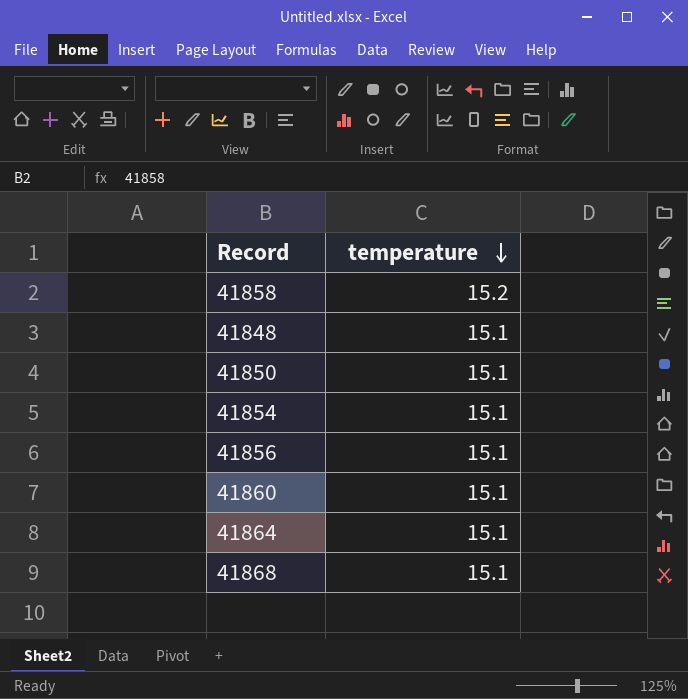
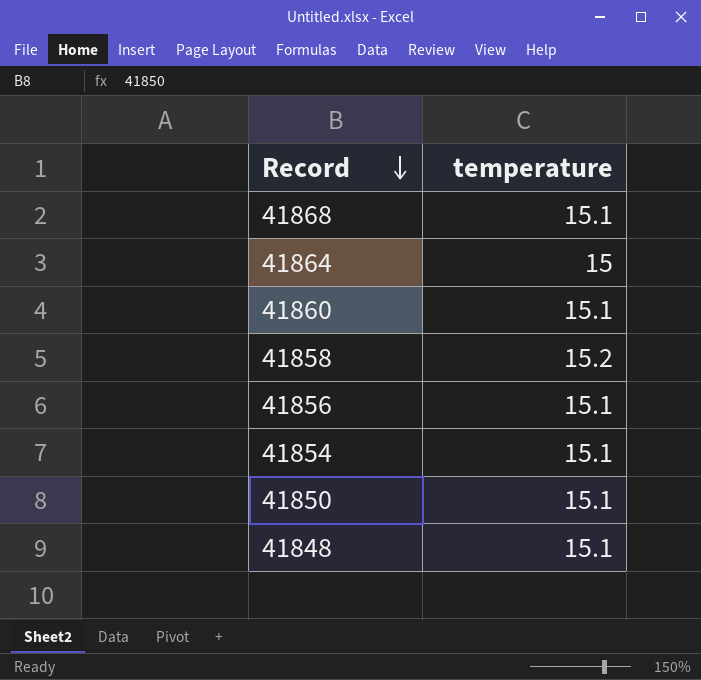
row order: temperature descending -> Record descending
41864 | temperature: 15.1 -> 15

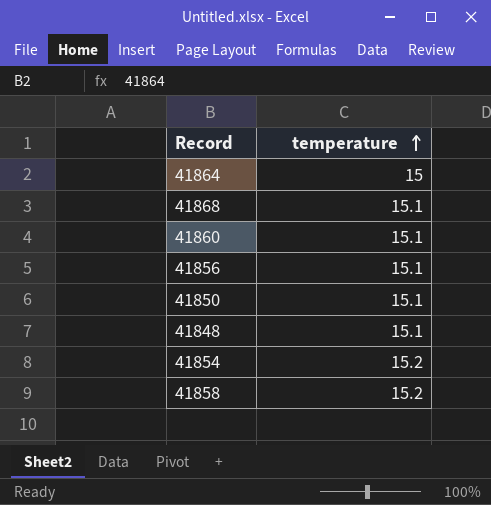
row order: Record descending -> temperature ascending
41854 | temperature: 15.1 -> 15.2

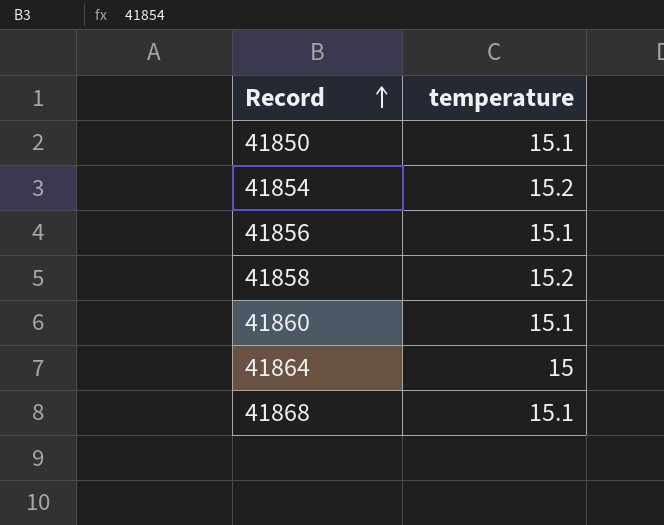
row order: temperature ascending -> Record ascending
row 41848: 15.1 -> none

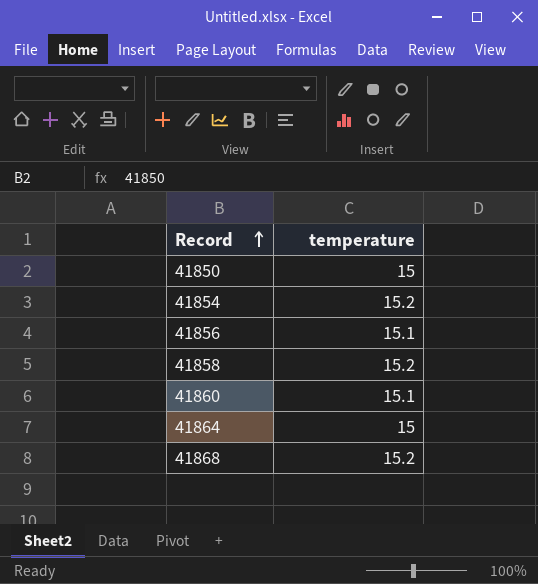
41850 | temperature: 15.1 -> 15
41868 | temperature: 15.1 -> 15.2

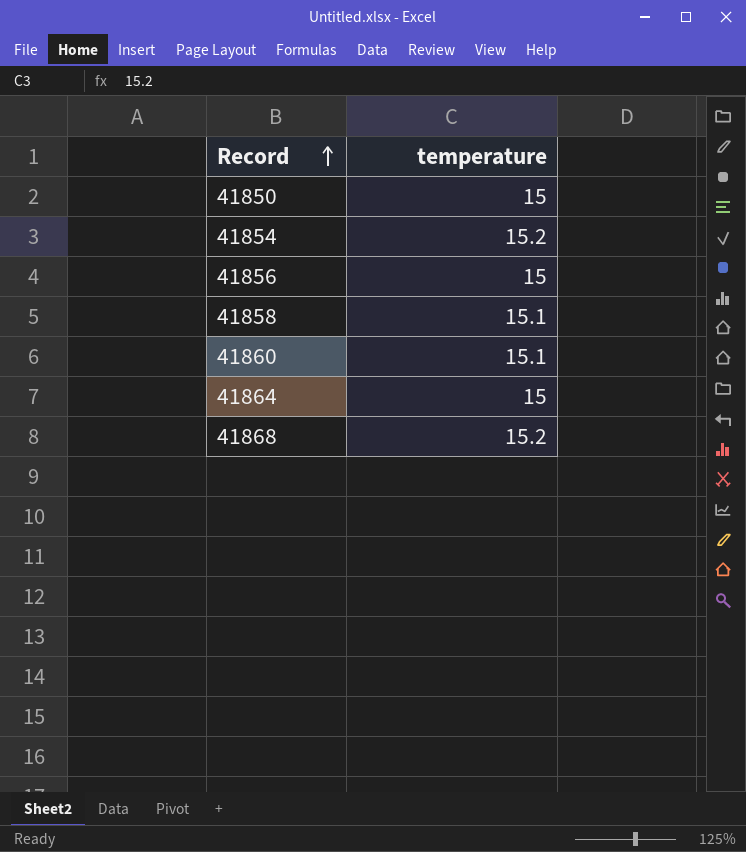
41856 | temperature: 15.1 -> 15
41858 | temperature: 15.2 -> 15.1

